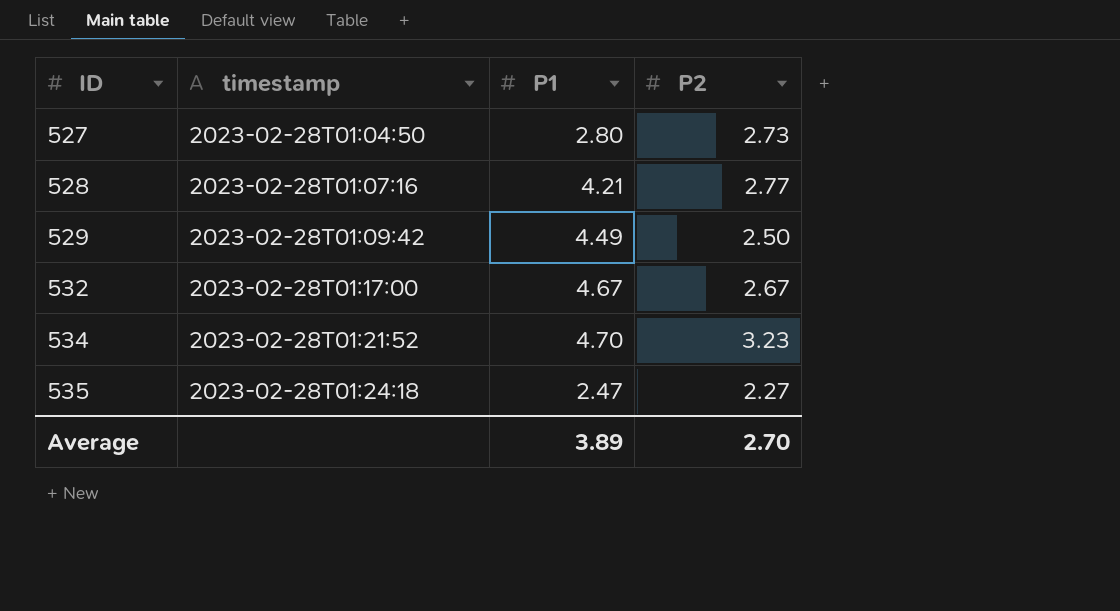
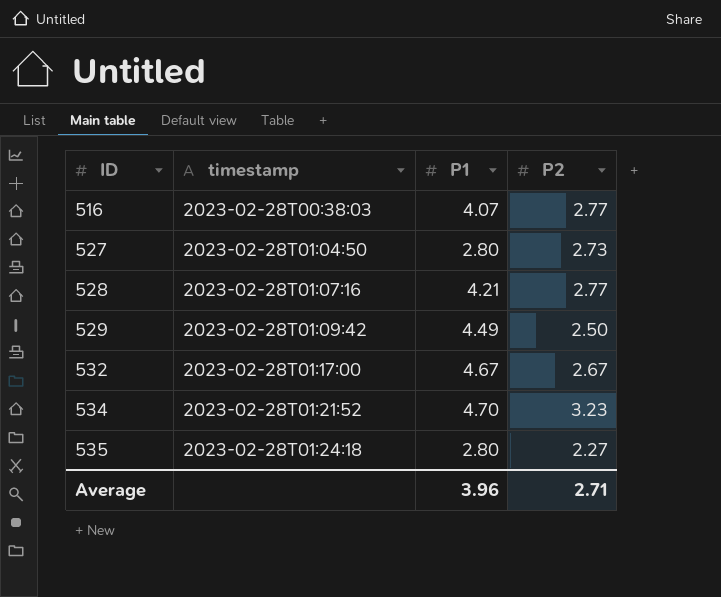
row 516: none -> 2023-02-28T00:38:03 | 4.07 | 2.77
535 | P1: 2.47 -> 2.80
Average | P1: 3.89 -> 3.96
Average | P2: 2.70 -> 2.71

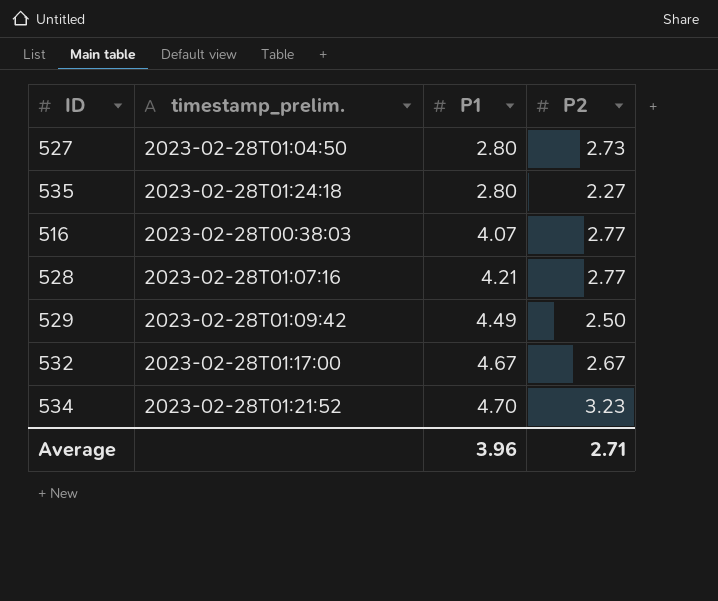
row order: ID ascending -> P1 ascending
column name: timestamp -> timestamp_prelim.

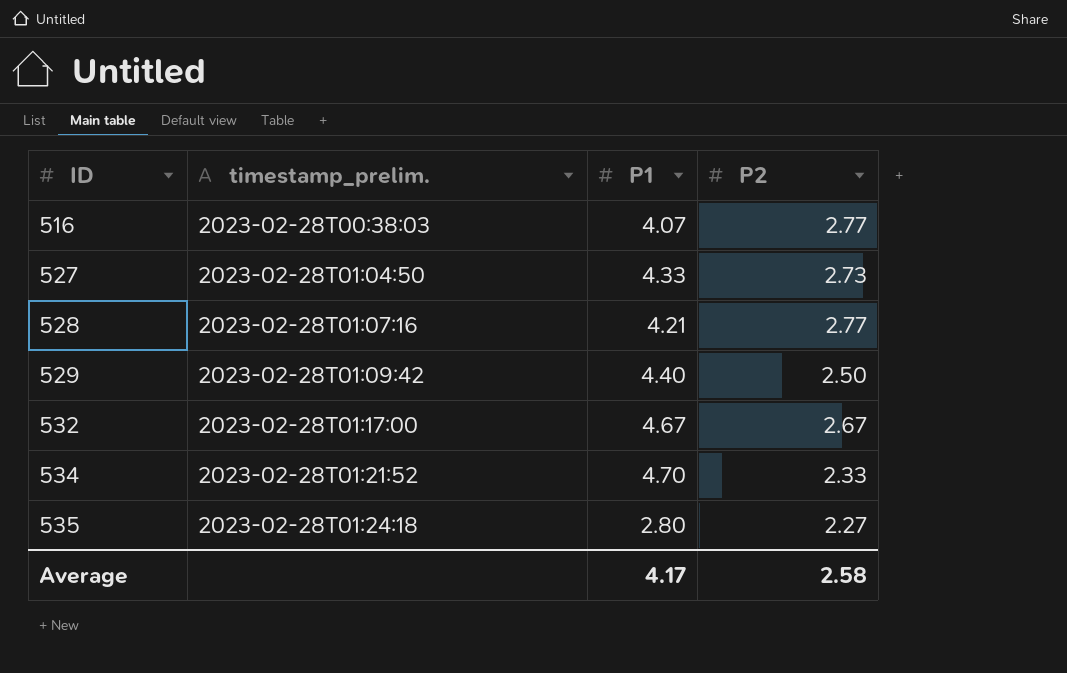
row order: P1 ascending -> ID ascending
527 | P1: 2.80 -> 4.33
529 | P1: 4.49 -> 4.40
534 | P2: 3.23 -> 2.33
Average | P1: 3.96 -> 4.17
Average | P2: 2.71 -> 2.58

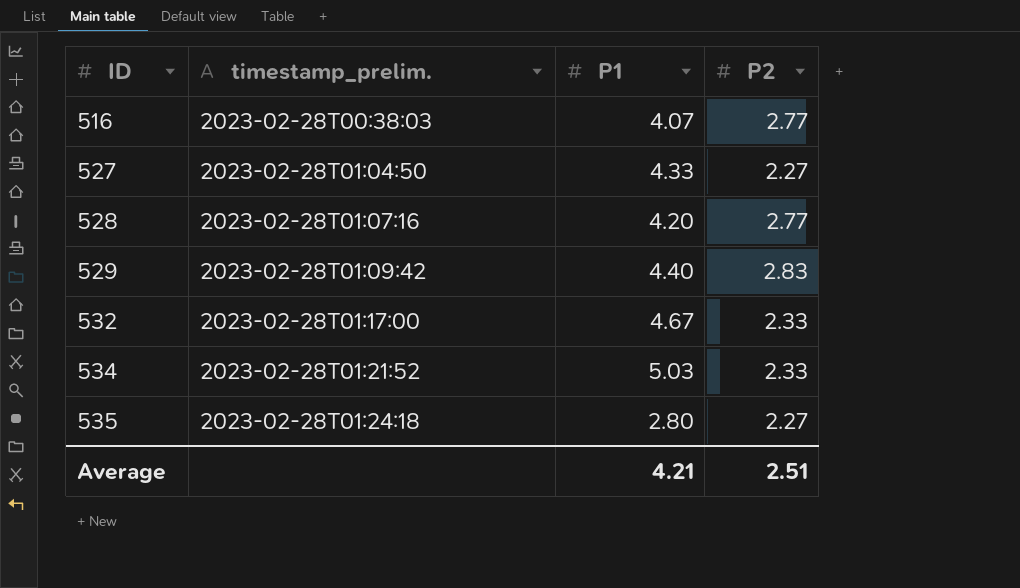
527 | P2: 2.73 -> 2.27
528 | P1: 4.21 -> 4.20
529 | P2: 2.50 -> 2.83
532 | P2: 2.67 -> 2.33
534 | P1: 4.70 -> 5.03
Average | P1: 4.17 -> 4.21
Average | P2: 2.58 -> 2.51

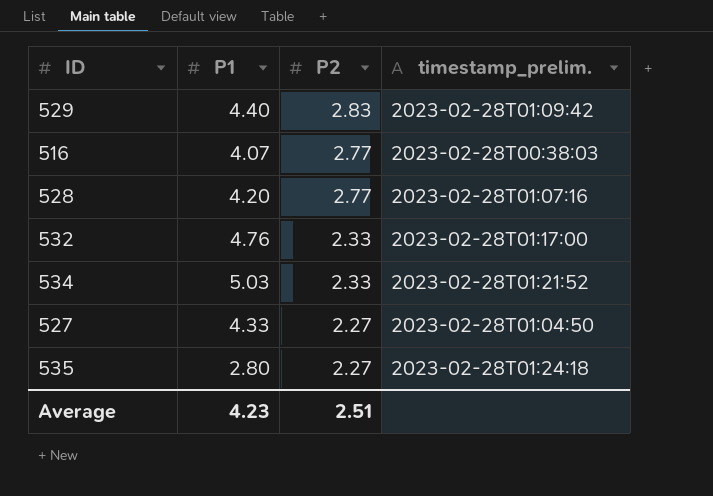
row order: ID ascending -> P2 descending
column timestamp_prelim. | position: 2 -> 4
532 | P1: 4.67 -> 4.76
Average | P1: 4.21 -> 4.23

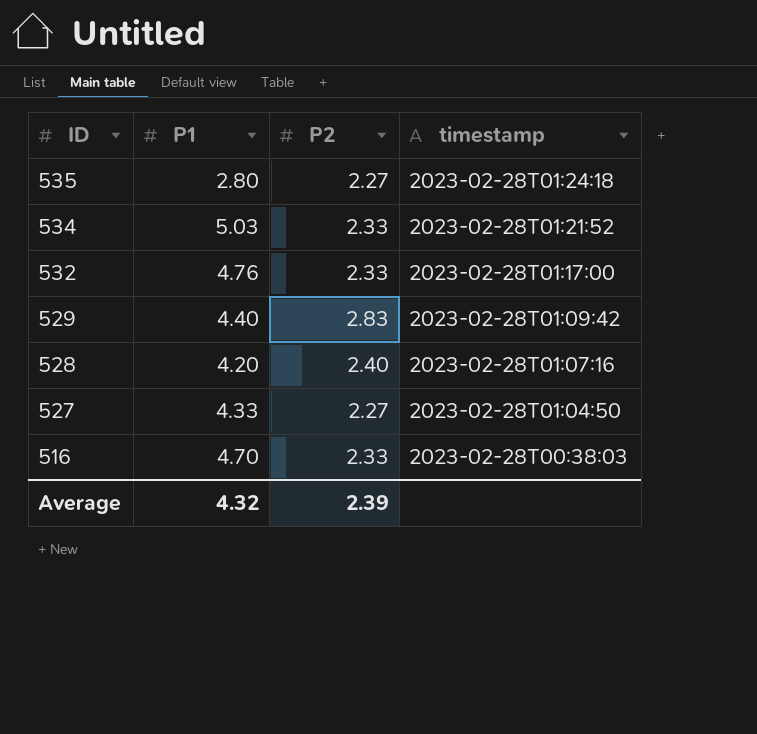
row order: P2 descending -> ID descending
column name: timestamp_prelim. -> timestamp
528 | P2: 2.77 -> 2.40
516 | P1: 4.07 -> 4.70
516 | P2: 2.77 -> 2.33
Average | P1: 4.23 -> 4.32
Average | P2: 2.51 -> 2.39

